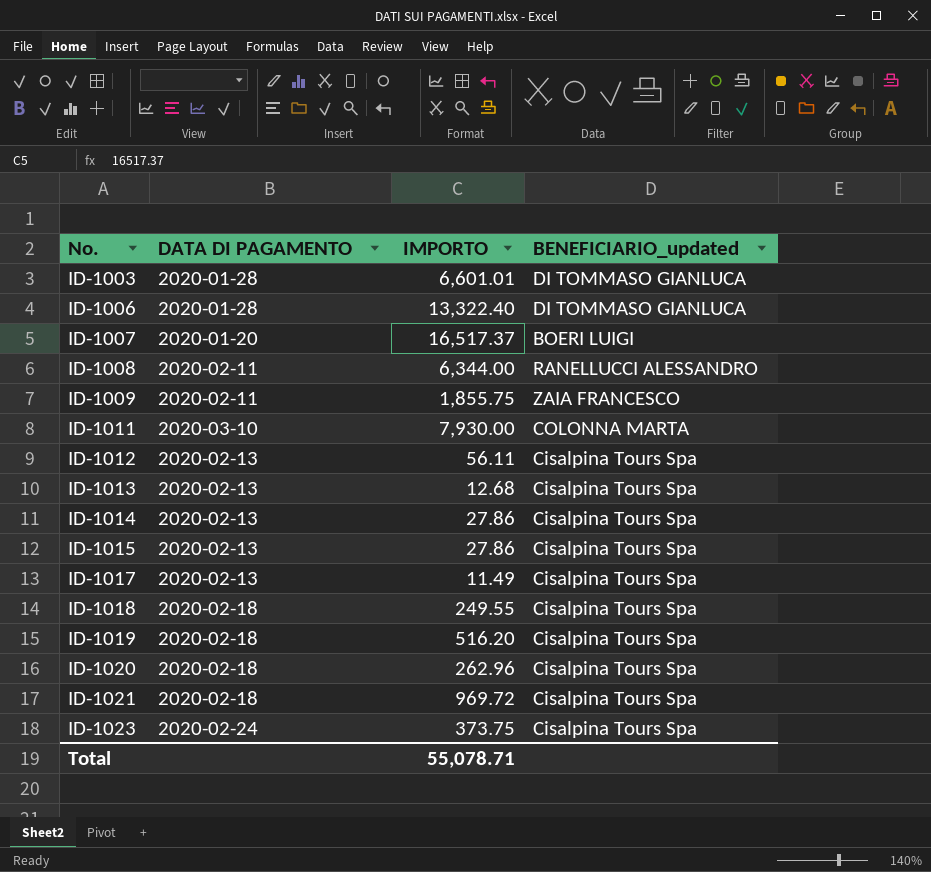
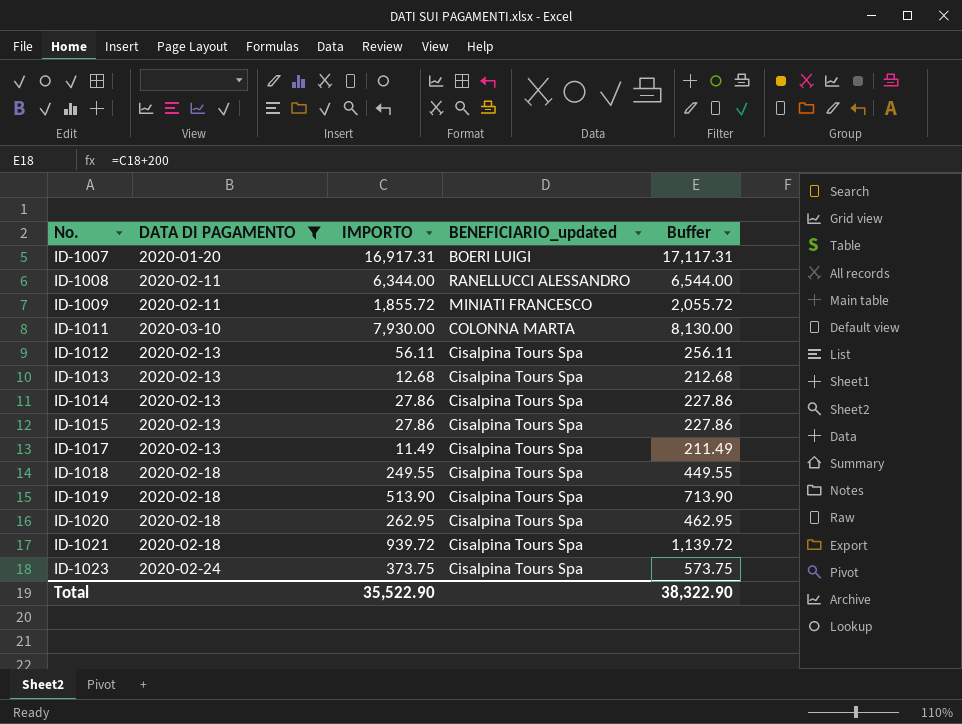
filter: none -> DATA DI PAGAMENTO != 2020-01-28
column Buffer | formula: none -> [IMPORTO] + 200
ID-1007 | IMPORTO: 16,517.37 -> 16,917.31
ID-1009 | IMPORTO: 1,855.75 -> 1,855.72
ID-1009 | BENEFICIARIO_updated: ZAIA FRANCESCO -> MINIATI FRANCESCO
ID-1019 | IMPORTO: 516.20 -> 513.90
ID-1020 | IMPORTO: 262.96 -> 262.95
ID-1021 | IMPORTO: 969.72 -> 939.72
Total | IMPORTO: 55,078.71 -> 35,522.90

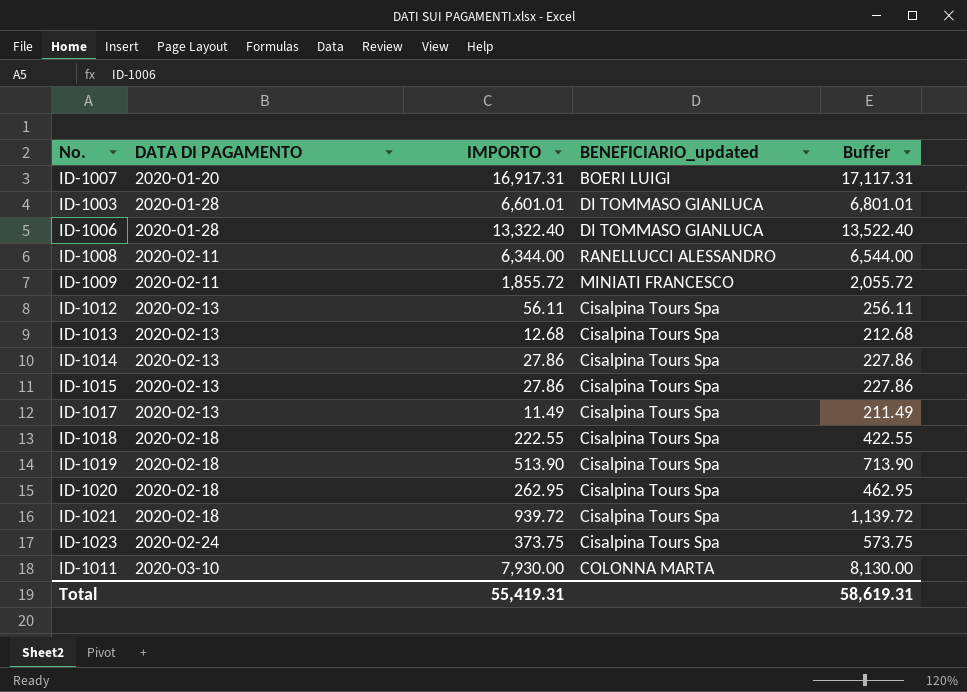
filter: DATA DI PAGAMENTO != 2020-01-28 -> none
row order: No. ascending -> DATA DI PAGAMENTO ascending
ID-1018 | IMPORTO: 249.55 -> 222.55
ID-1018 | Buffer: 449.55 -> 422.55
Total | IMPORTO: 35,522.90 -> 55,419.31
Total | Buffer: 38,322.90 -> 58,619.31

